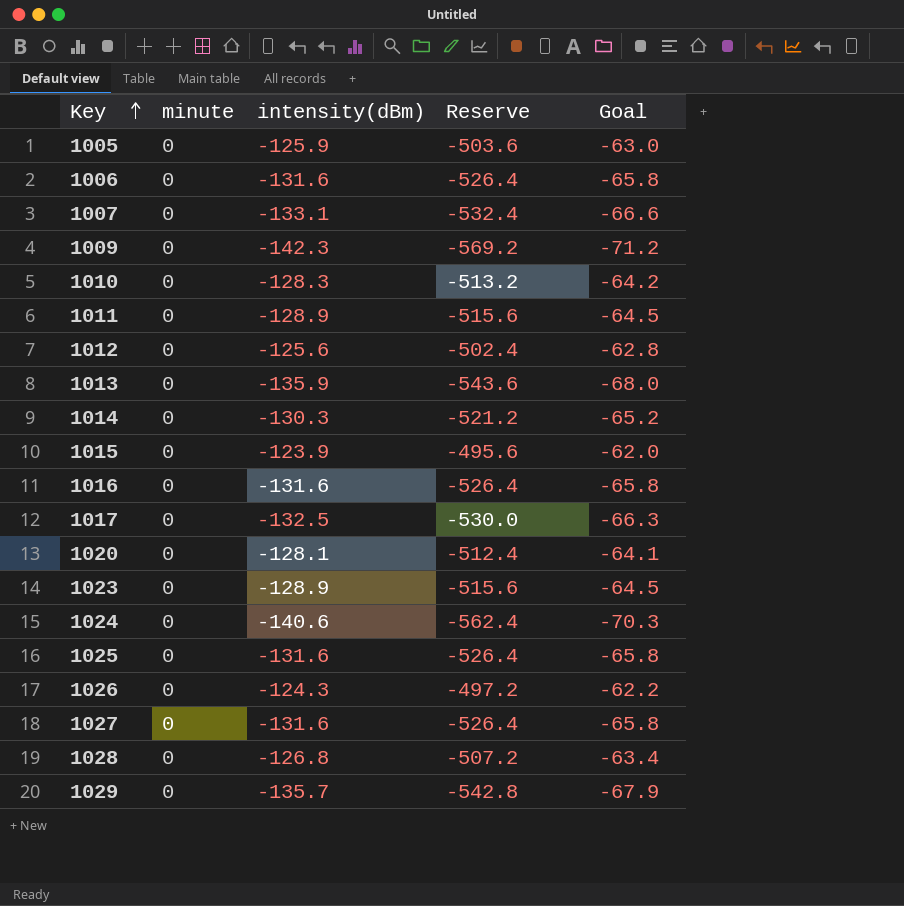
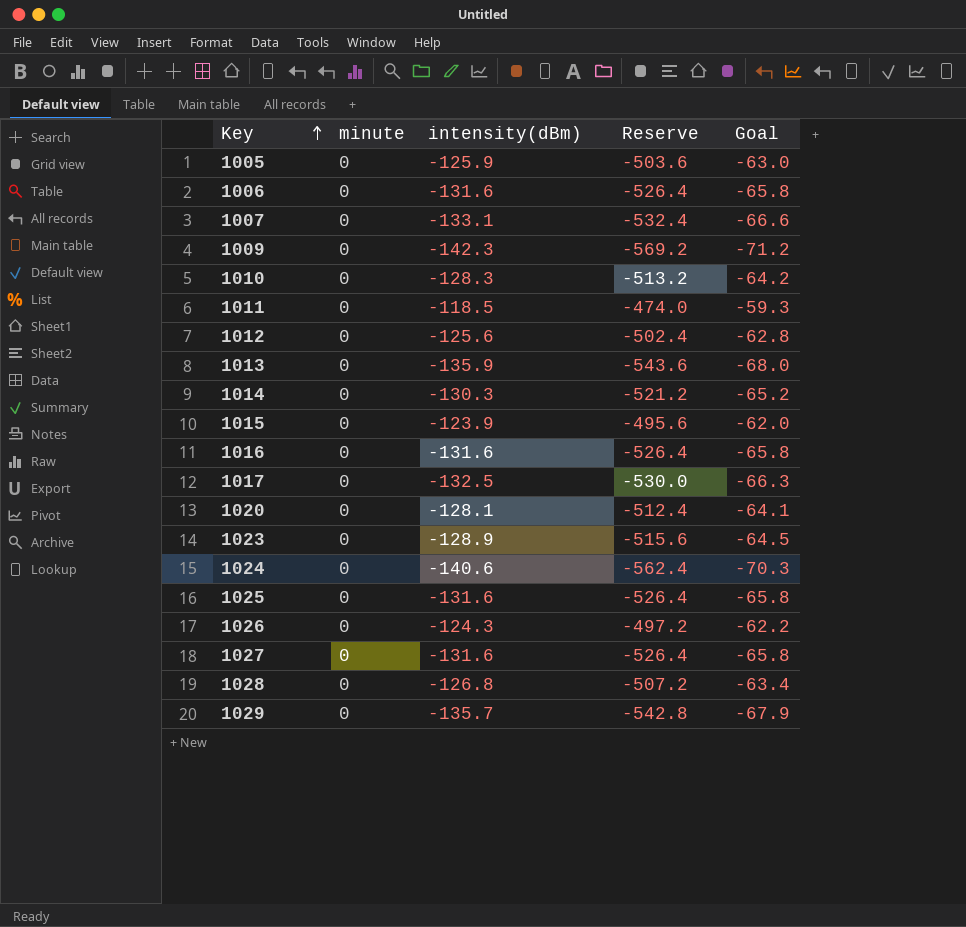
1011 | intensity(dBm): -128.9 -> -118.5
1011 | Reserve: -515.6 -> -474.0
1011 | Goal: -64.5 -> -59.3

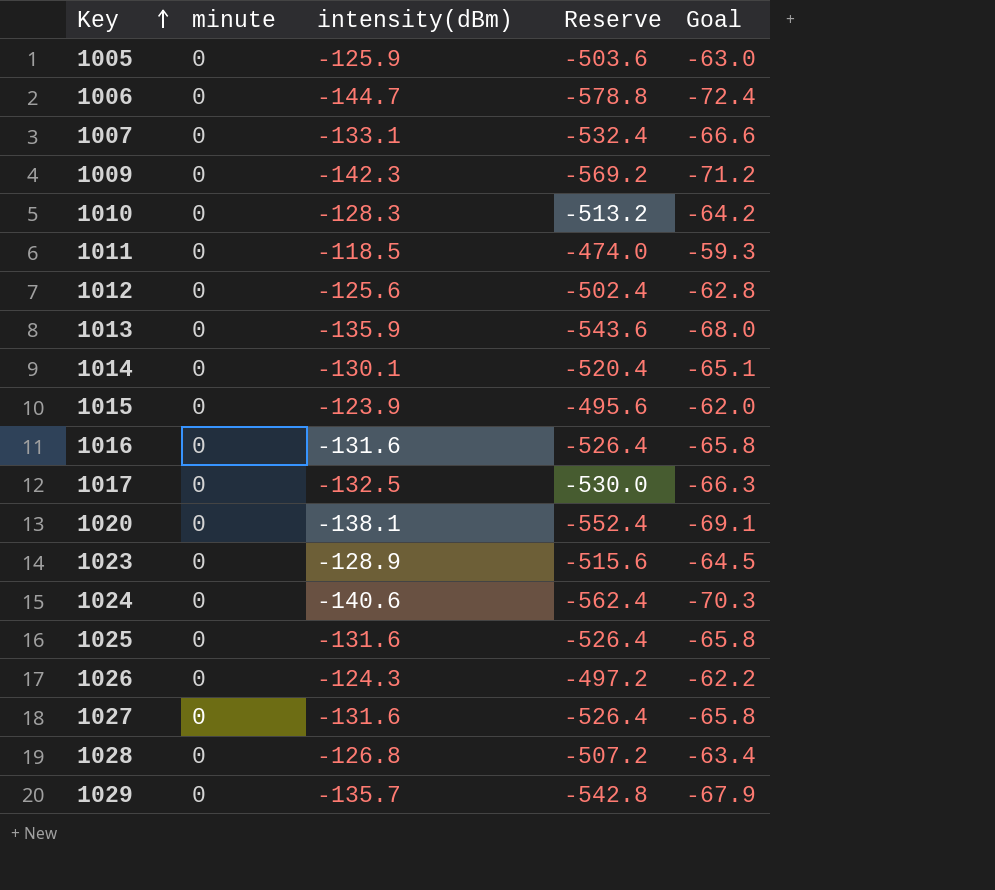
1006 | intensity(dBm): -131.6 -> -144.7
1006 | Reserve: -526.4 -> -578.8
1006 | Goal: -65.8 -> -72.4
1014 | intensity(dBm): -130.3 -> -130.1
1014 | Reserve: -521.2 -> -520.4
1014 | Goal: -65.2 -> -65.1
1020 | intensity(dBm): -128.1 -> -138.1
1020 | Reserve: -512.4 -> -552.4
1020 | Goal: -64.1 -> -69.1

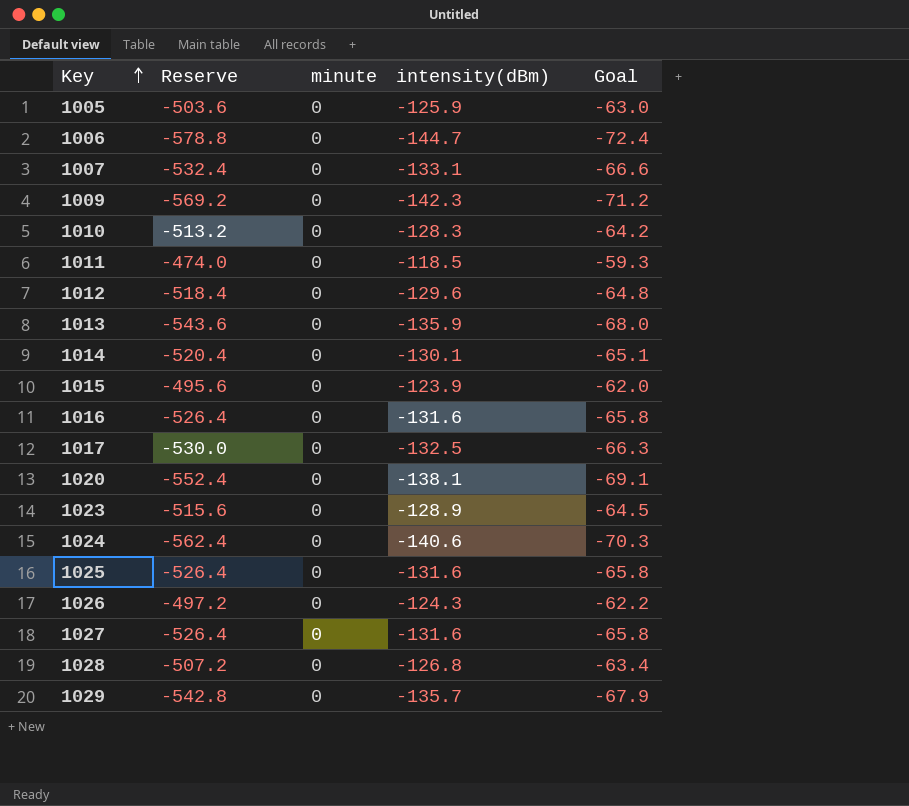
column Reserve | position: 4 -> 2
1012 | Reserve: -502.4 -> -518.4
1012 | intensity(dBm): -125.6 -> -129.6
1012 | Goal: -62.8 -> -64.8

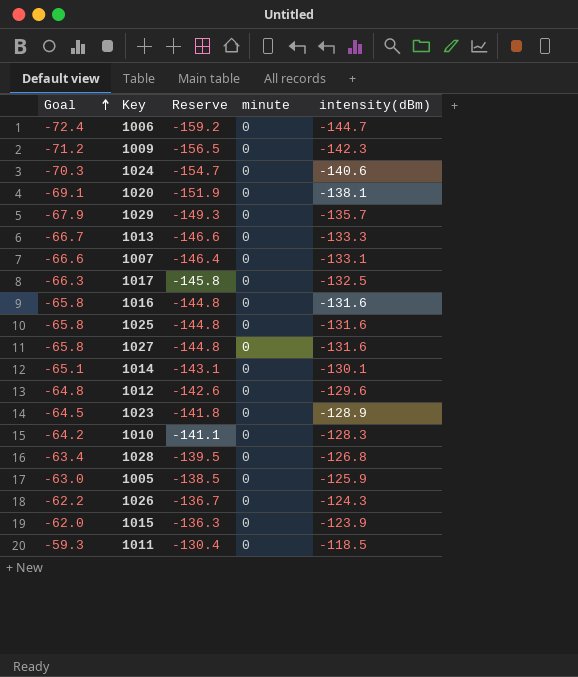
row order: Key ascending -> Goal ascending
column Goal | position: 5 -> 1
column Reserve | formula: [intensity(dBm)] * 4 -> [intensity(dBm)] * 1.1
1013 | Goal: -68.0 -> -66.7
1013 | intensity(dBm): -135.9 -> -133.3

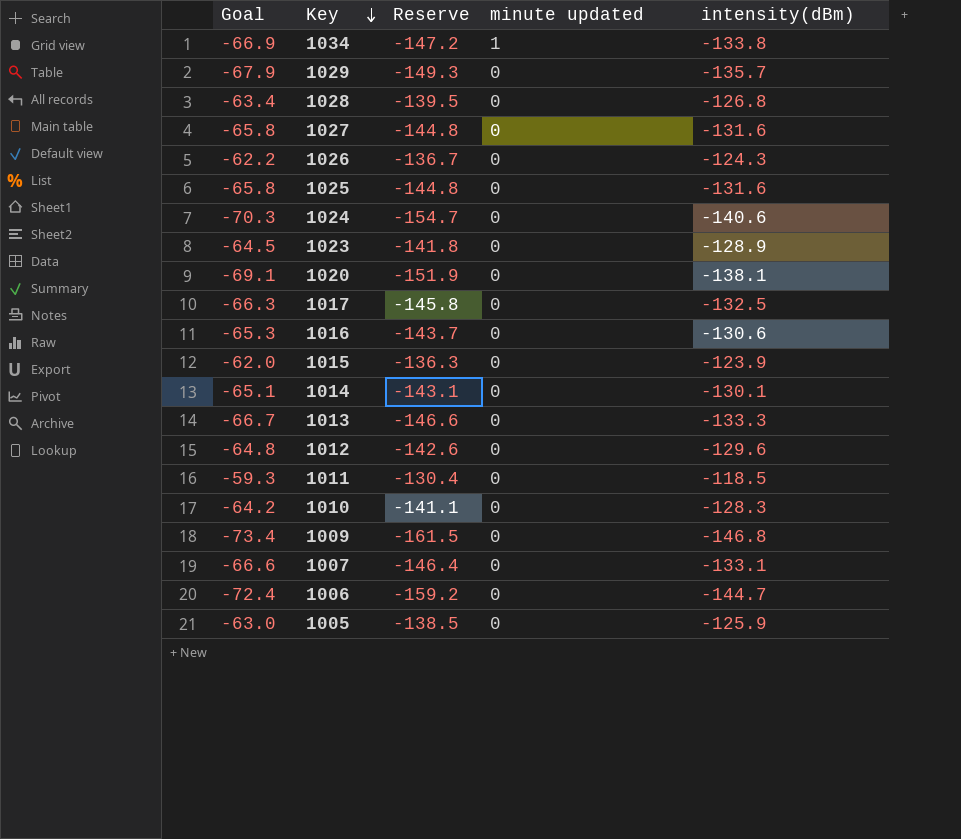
row order: Goal ascending -> Key descending
column name: minute -> minute updated
row 1034: none -> -66.9 | -147.2 | 1 | -133.8
1016 | Goal: -65.8 -> -65.3
1016 | Reserve: -144.8 -> -143.7
1016 | intensity(dBm): -131.6 -> -130.6
1009 | Goal: -71.2 -> -73.4
1009 | Reserve: -156.5 -> -161.5
1009 | intensity(dBm): -142.3 -> -146.8

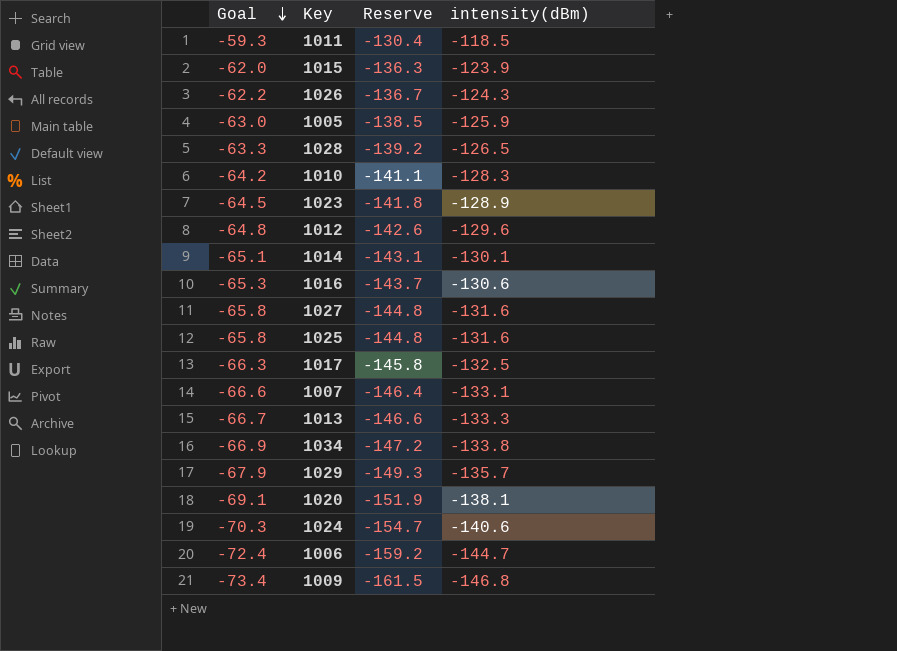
row order: Key descending -> Goal descending
column minute updated | position: 4 -> none
1028 | Goal: -63.4 -> -63.3
1028 | Reserve: -139.5 -> -139.2
1028 | intensity(dBm): -126.8 -> -126.5

